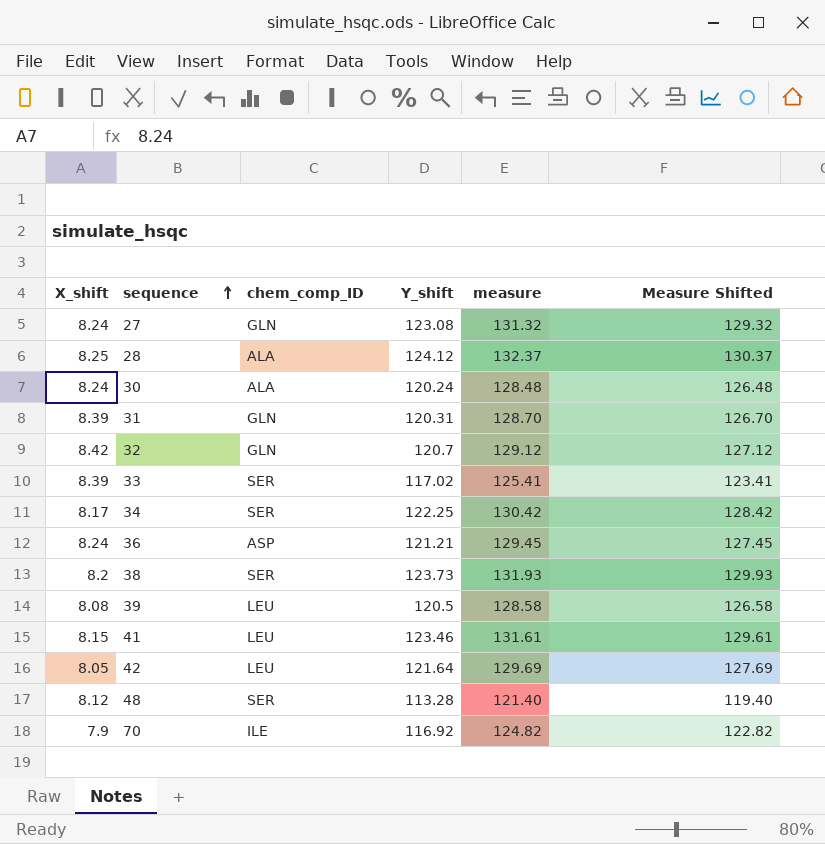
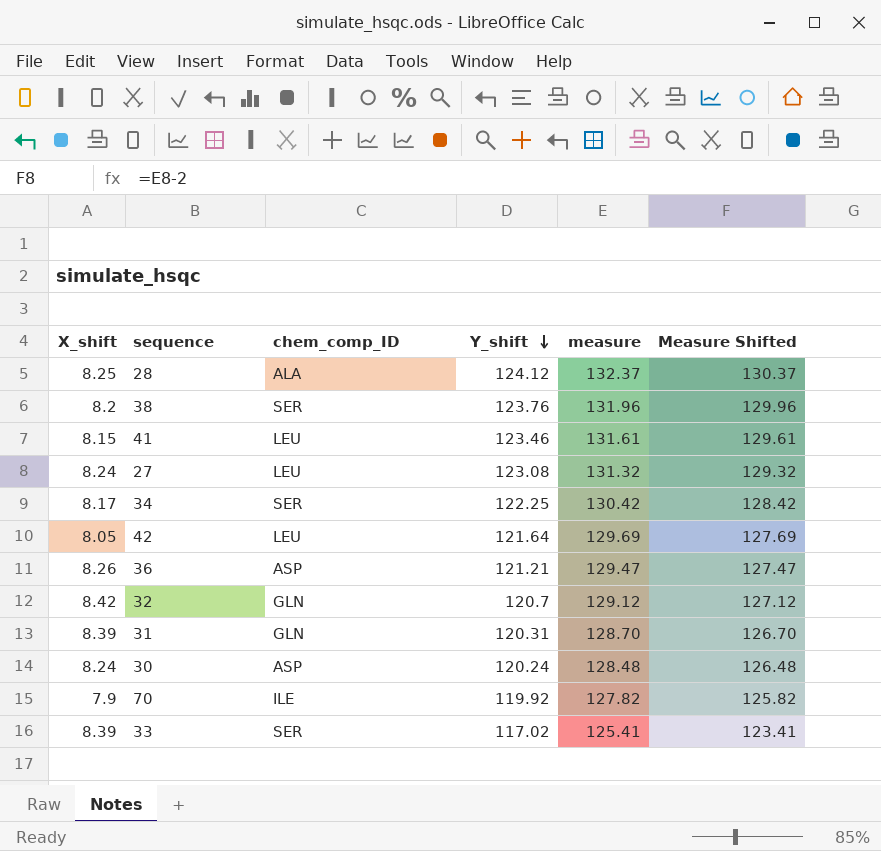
row order: sequence ascending -> Y_shift descending
row 39: 8.08 | LEU | 120.5 | 128.58 | 126.58 -> none
row 48: 8.12 | SER | 113.28 | 121.40 | 119.40 -> none
38 | Y_shift: 123.73 -> 123.76
38 | measure: 131.93 -> 131.96
38 | Measure Shifted: 129.93 -> 129.96
27 | chem_comp_ID: GLN -> LEU
36 | X_shift: 8.24 -> 8.26
36 | measure: 129.45 -> 129.47
36 | Measure Shifted: 127.45 -> 127.47
30 | chem_comp_ID: ALA -> ASP
70 | Y_shift: 116.92 -> 119.92
70 | measure: 124.82 -> 127.82
70 | Measure Shifted: 122.82 -> 125.82

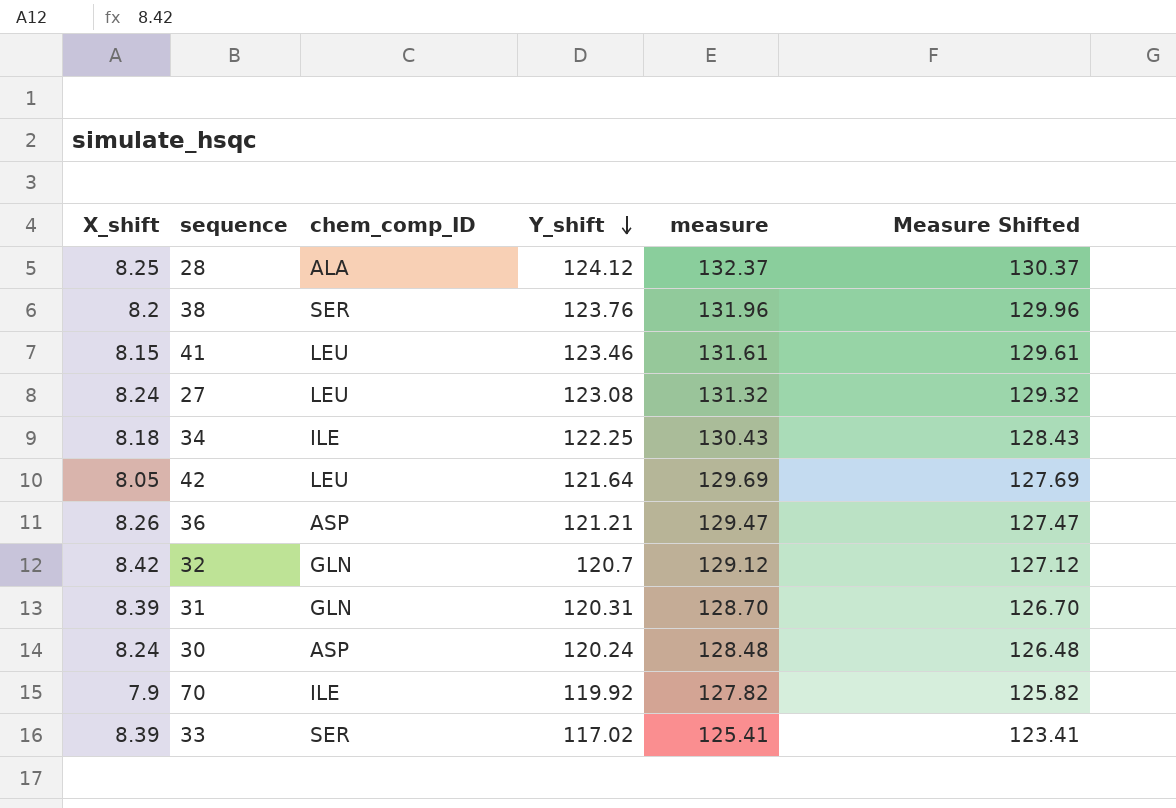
34 | X_shift: 8.17 -> 8.18
34 | chem_comp_ID: SER -> ILE
34 | measure: 130.42 -> 130.43
34 | Measure Shifted: 128.42 -> 128.43

